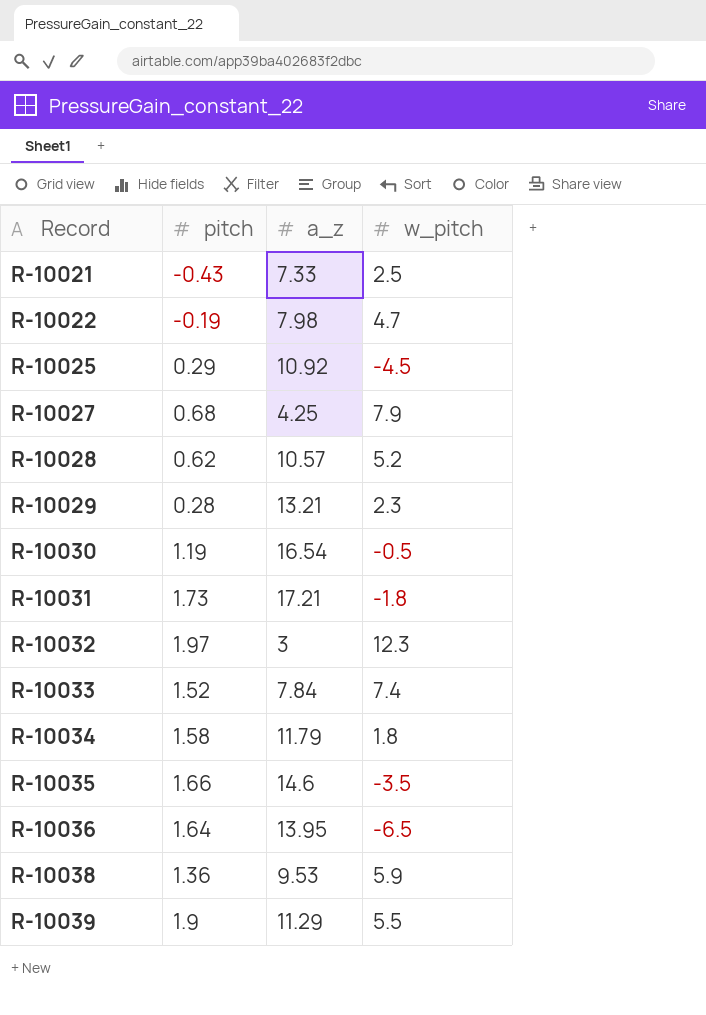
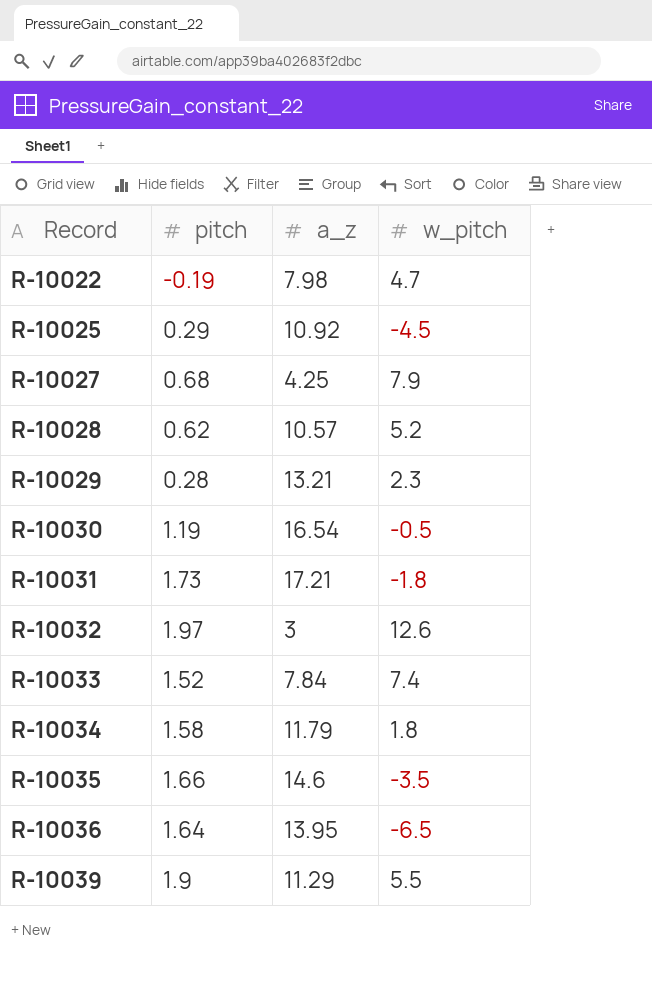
row R-10021: -0.43 | 7.33 | 2.5 -> none
row R-10038: 1.36 | 9.53 | 5.9 -> none
R-10032 | w_pitch: 12.3 -> 12.6

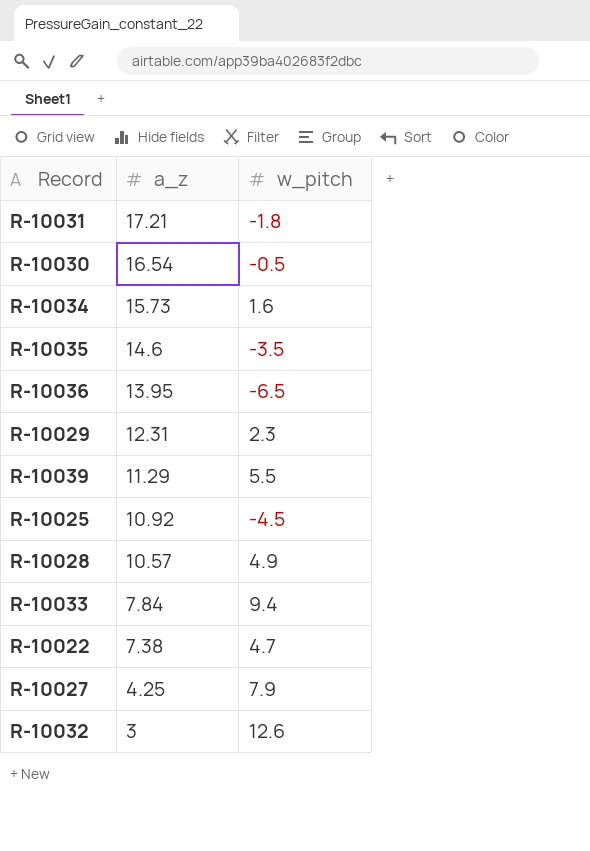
row order: Record ascending -> a_z descending
column pitch | position: 2 -> none
R-10034 | a_z: 11.79 -> 15.73
R-10034 | w_pitch: 1.8 -> 1.6
R-10029 | a_z: 13.21 -> 12.31
R-10028 | w_pitch: 5.2 -> 4.9
R-10033 | w_pitch: 7.4 -> 9.4
R-10022 | a_z: 7.98 -> 7.38

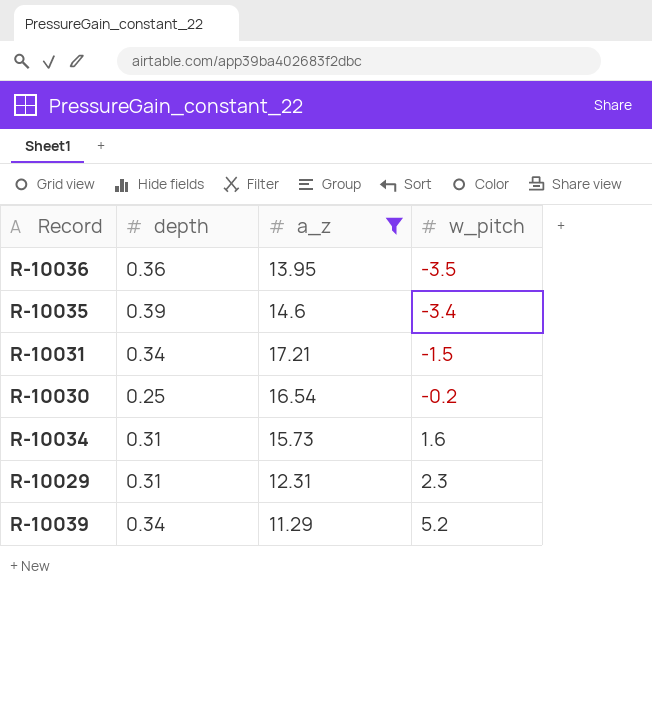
filter: none -> a_z >= 11.29
row order: a_z descending -> w_pitch ascending
column depth | position: none -> 2
R-10036 | w_pitch: -6.5 -> -3.5
R-10035 | w_pitch: -3.5 -> -3.4
R-10031 | w_pitch: -1.8 -> -1.5
R-10030 | w_pitch: -0.5 -> -0.2
R-10039 | w_pitch: 5.5 -> 5.2

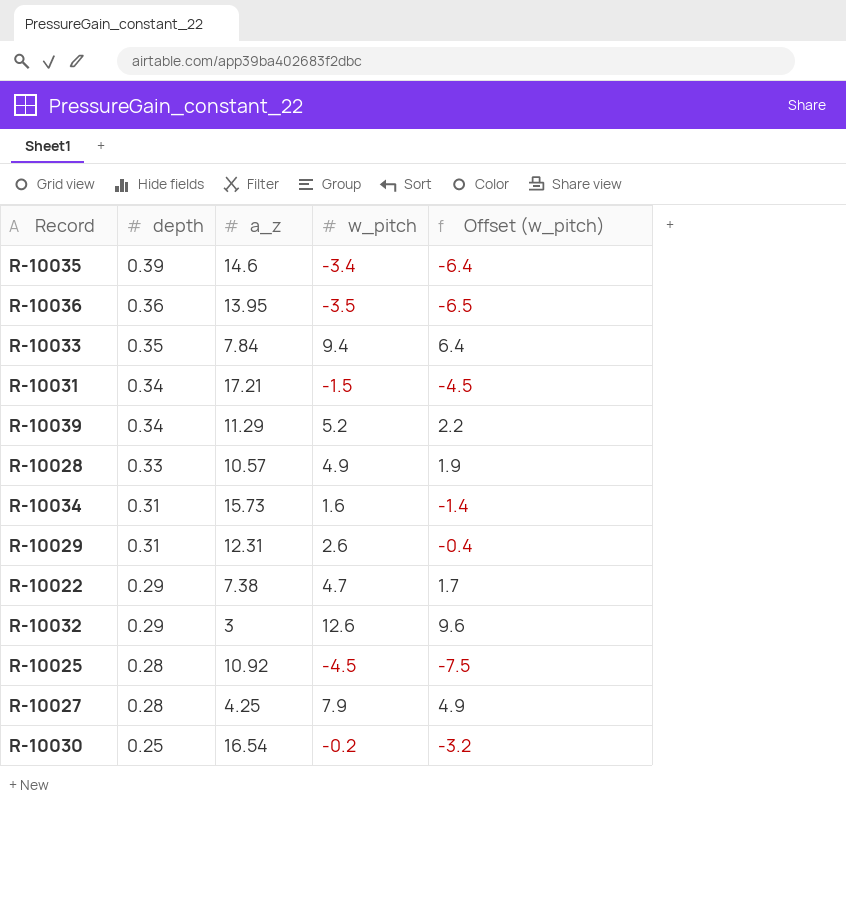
filter: a_z >= 11.29 -> none
row order: w_pitch ascending -> depth descending
column Offset (w_pitch) | formula: none -> [w_pitch] - 3
R-10029 | w_pitch: 2.3 -> 2.6

